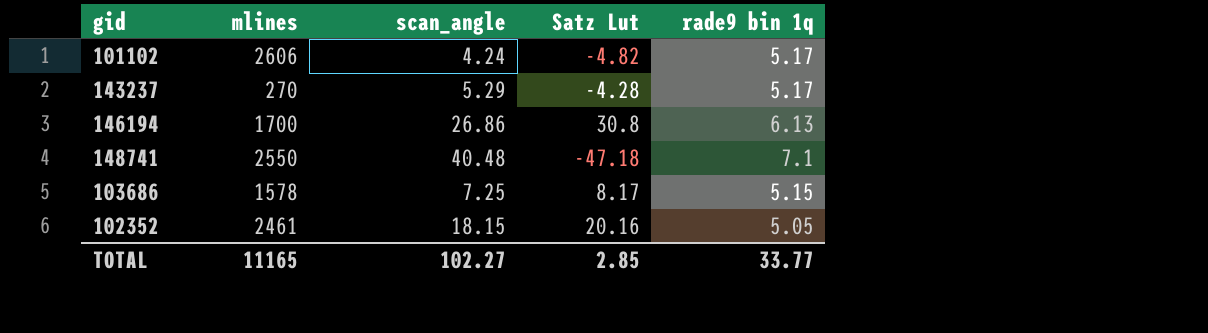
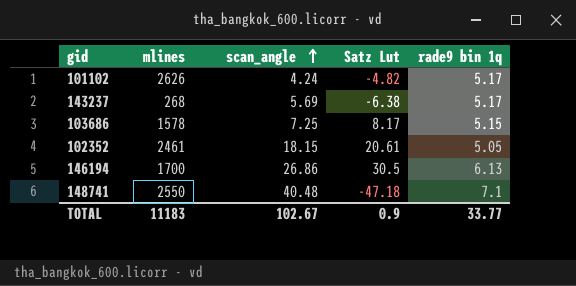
row order: none -> scan_angle ascending
101102 | mlines: 2606 -> 2626
143237 | mlines: 270 -> 268
143237 | scan_angle: 5.29 -> 5.69
143237 | Satz Lut: -4.28 -> -6.38
102352 | Satz Lut: 20.16 -> 20.61
146194 | Satz Lut: 30.8 -> 30.5
TOTAL | mlines: 11165 -> 11183
TOTAL | scan_angle: 102.27 -> 102.67
TOTAL | Satz Lut: 2.85 -> 0.9

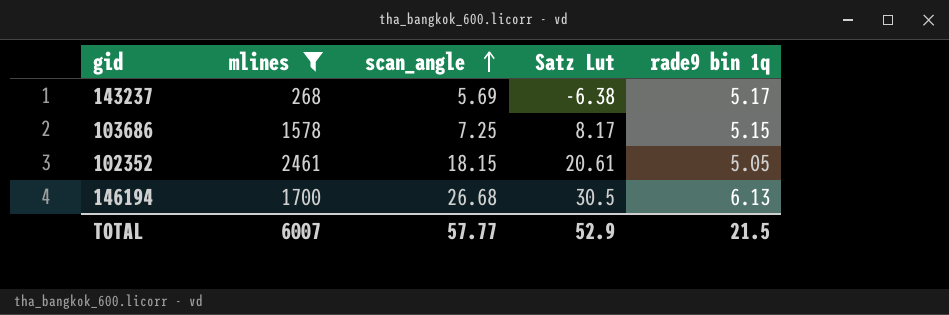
filter: none -> mlines <= 2461
146194 | scan_angle: 26.86 -> 26.68
TOTAL | mlines: 11183 -> 6007
TOTAL | scan_angle: 102.67 -> 57.77
TOTAL | Satz Lut: 0.9 -> 52.9
TOTAL | rade9 bin 1q: 33.77 -> 21.5

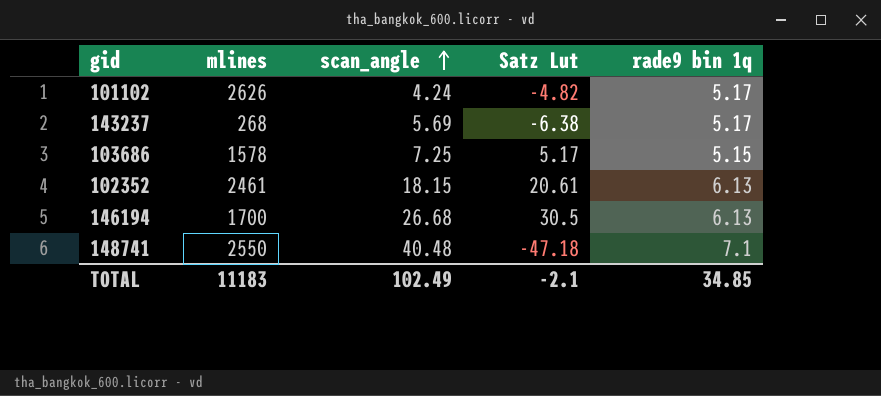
filter: mlines <= 2461 -> none
103686 | Satz Lut: 8.17 -> 5.17
102352 | rade9 bin 1q: 5.05 -> 6.13
TOTAL | mlines: 6007 -> 11183
TOTAL | scan_angle: 57.77 -> 102.49
TOTAL | Satz Lut: 52.9 -> -2.1
TOTAL | rade9 bin 1q: 21.5 -> 34.85

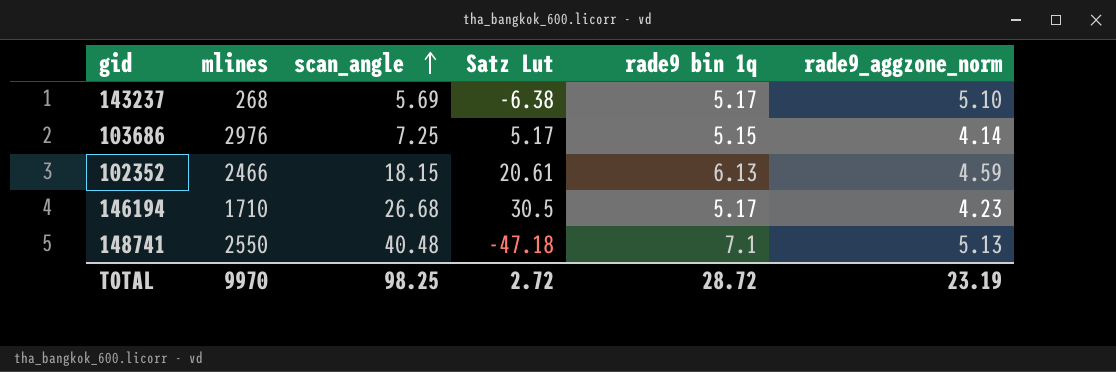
column rade9_aggzone_norm | position: none -> 6
row 101102: 2626 | 4.24 | -4.82 | 5.17 -> none
103686 | mlines: 1578 -> 2976
102352 | mlines: 2461 -> 2466
146194 | mlines: 1700 -> 1710
146194 | rade9 bin 1q: 6.13 -> 5.17
TOTAL | mlines: 11183 -> 9970
TOTAL | scan_angle: 102.49 -> 98.25
TOTAL | Satz Lut: -2.1 -> 2.72
TOTAL | rade9 bin 1q: 34.85 -> 28.72

